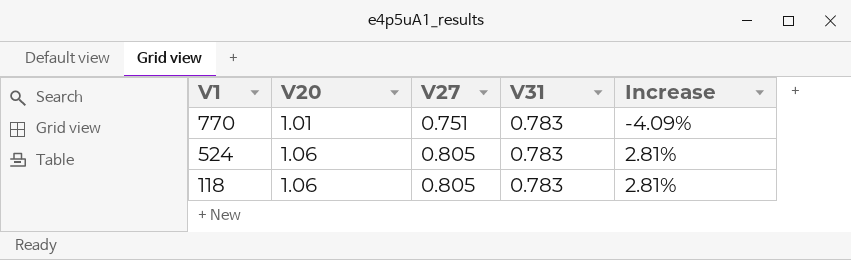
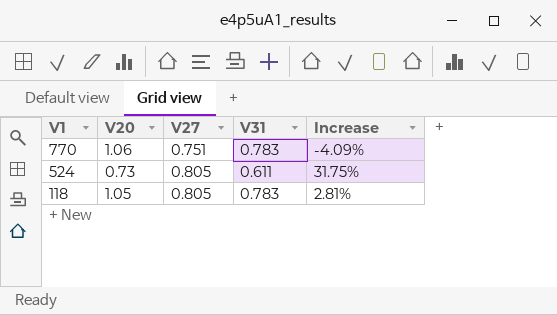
770 | V20: 1.01 -> 1.06
524 | V20: 1.06 -> 0.73
524 | V31: 0.783 -> 0.611
524 | Increase: 2.81% -> 31.75%
118 | V20: 1.06 -> 1.05

